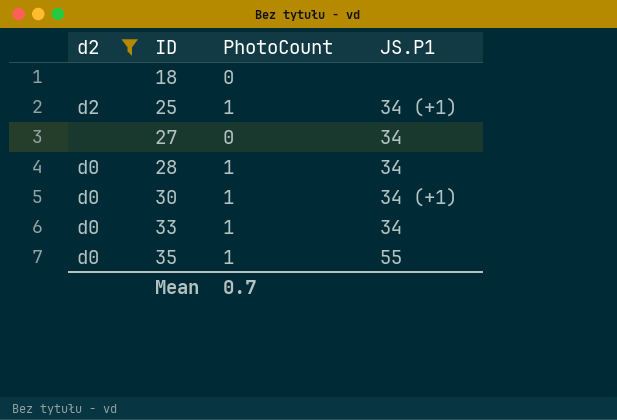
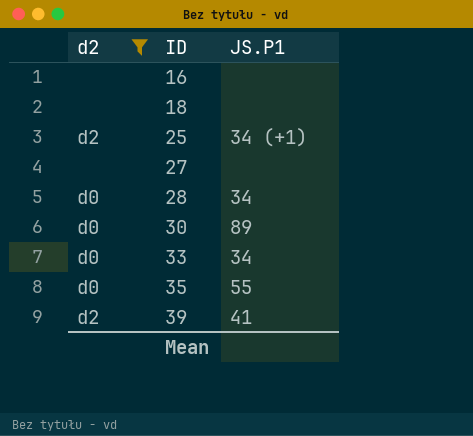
column PhotoCount | position: 3 -> none
row 16: none -> none | none
27 | JS.P1: 34 -> none
30 | JS.P1: 34 (+1) -> 89
row 39: none -> d2 | 41

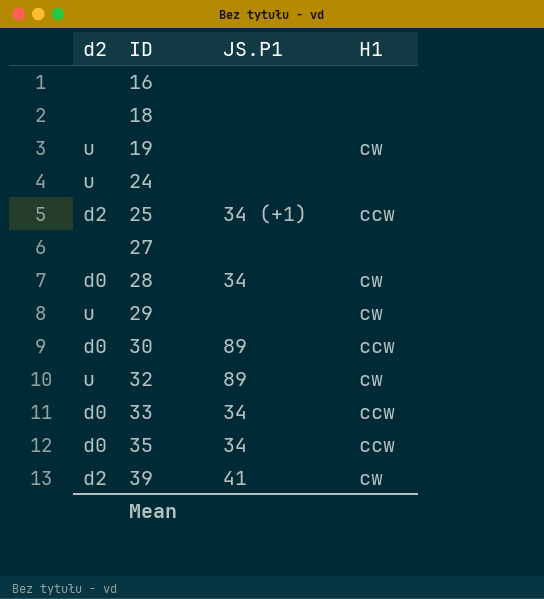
filter: d2 != u -> none
column H1 | position: none -> 4
35 | JS.P1: 55 -> 34

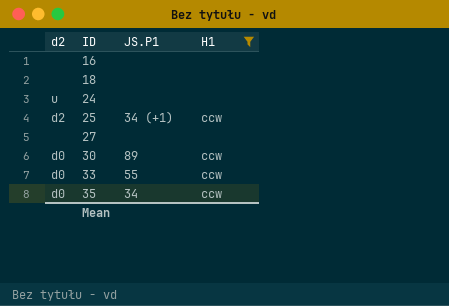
filter: none -> H1 != cw
33 | JS.P1: 34 -> 55

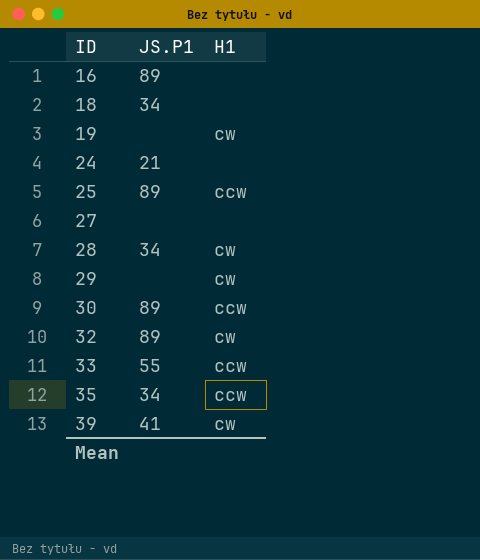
filter: H1 != cw -> none
column d2 | position: 1 -> none
16 | JS.P1: none -> 89
18 | JS.P1: none -> 34
24 | JS.P1: none -> 21
25 | JS.P1: 34 (+1) -> 89

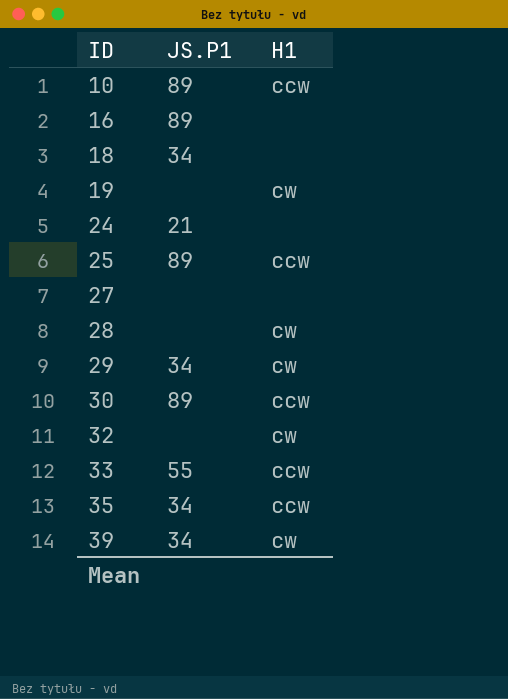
row 10: none -> 89 | ccw
28 | JS.P1: 34 -> none
29 | JS.P1: none -> 34
32 | JS.P1: 89 -> none
39 | JS.P1: 41 -> 34

